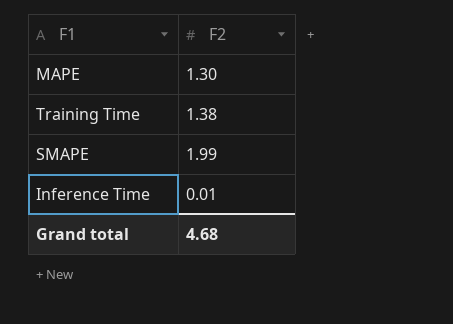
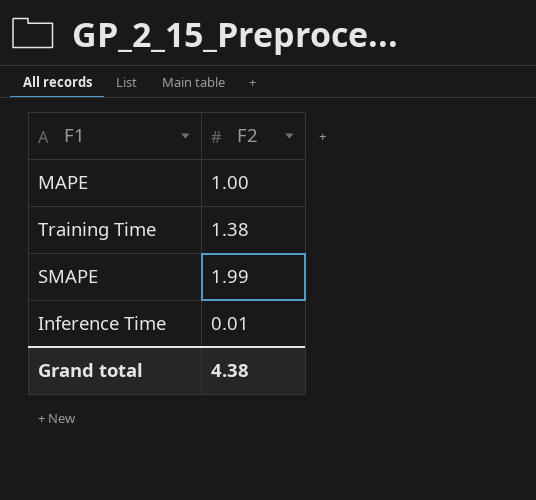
MAPE | F2: 1.30 -> 1.00
Grand total | F2: 4.68 -> 4.38

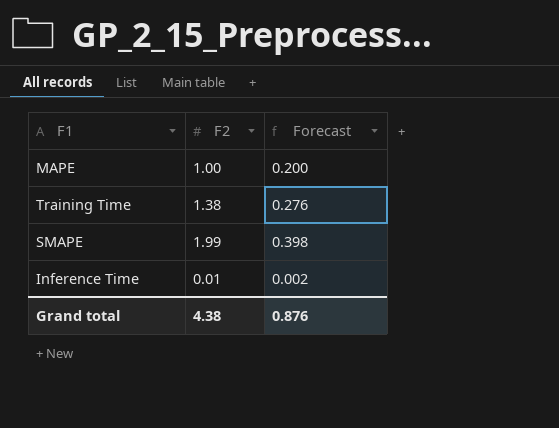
column Forecast | formula: none -> [F2] * 0.2

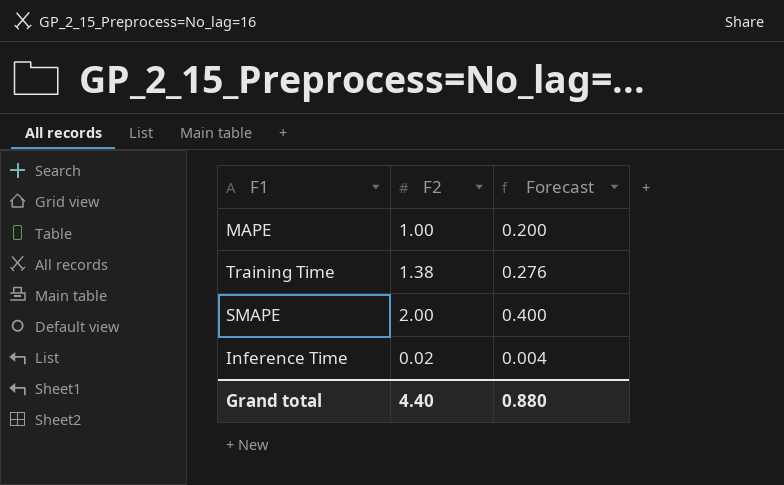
SMAPE | F2: 1.99 -> 2.00
SMAPE | Forecast: 0.398 -> 0.400
Inference Time | F2: 0.01 -> 0.02
Inference Time | Forecast: 0.002 -> 0.004
Grand total | F2: 4.38 -> 4.40
Grand total | Forecast: 0.876 -> 0.880

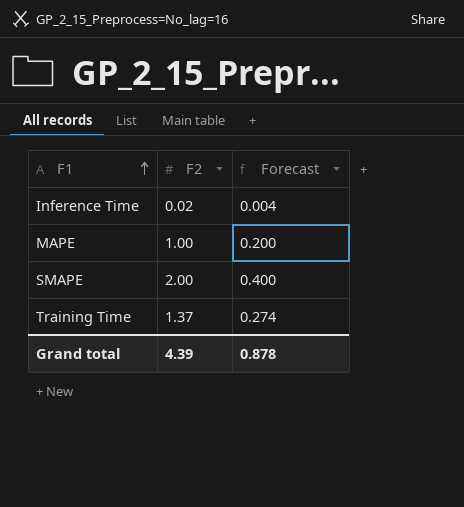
row order: none -> F1 ascending
Training Time | F2: 1.38 -> 1.37
Training Time | Forecast: 0.276 -> 0.274
Grand total | F2: 4.40 -> 4.39
Grand total | Forecast: 0.880 -> 0.878

